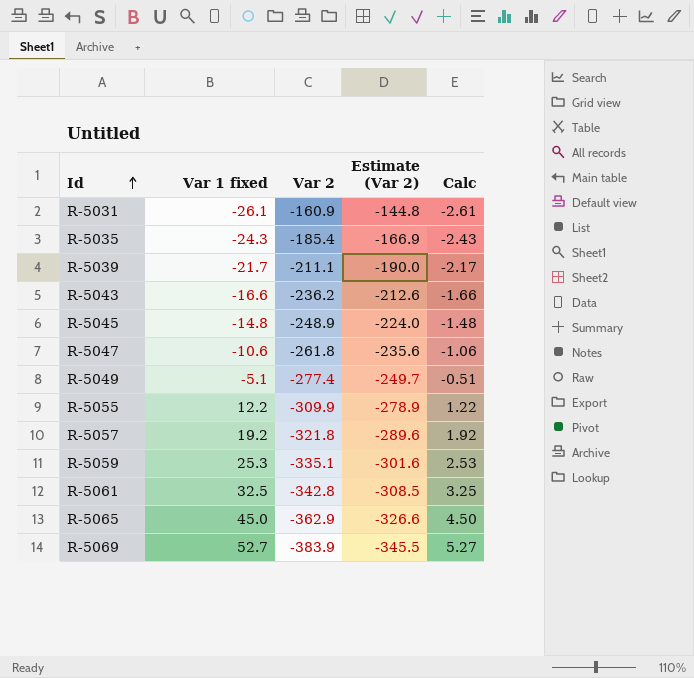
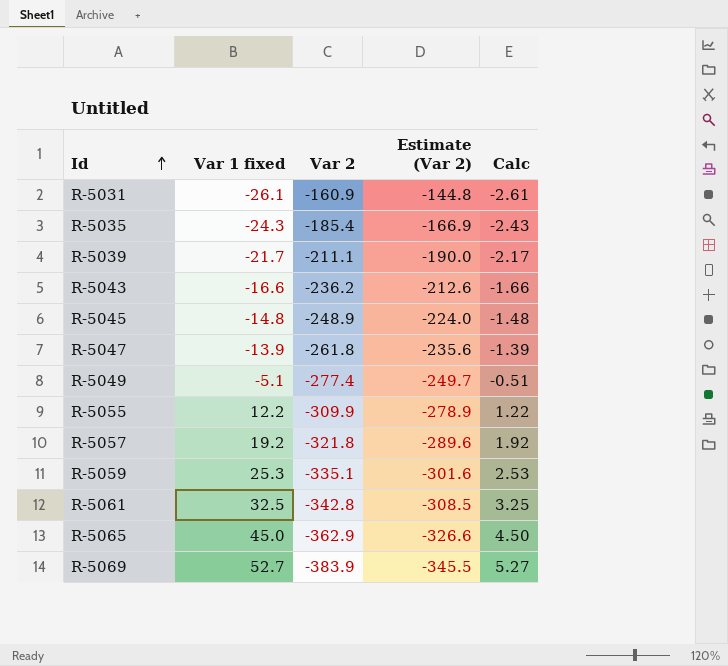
R-5047 | Var 1 fixed: -10.6 -> -13.9
R-5047 | Calc: -1.06 -> -1.39

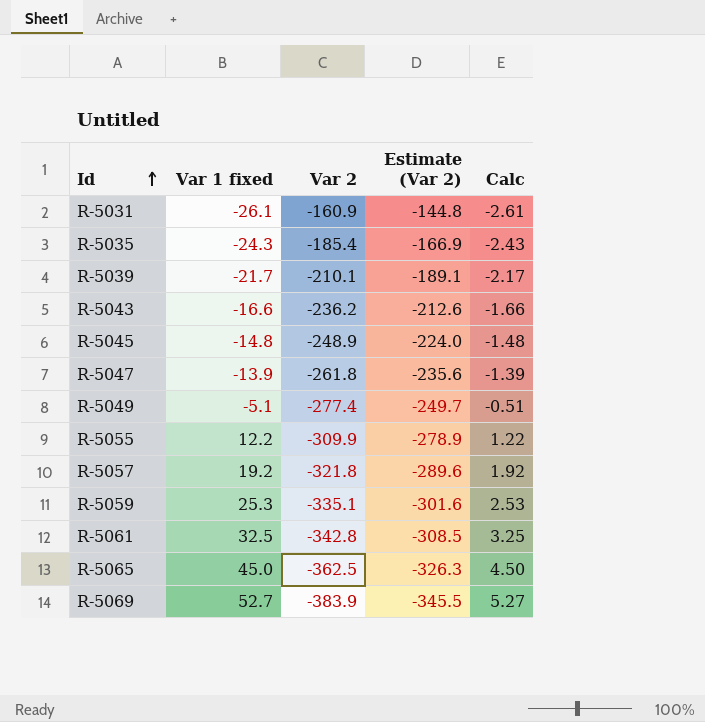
R-5039 | Var 2: -211.1 -> -210.1
R-5039 | Estimate (Var 2): -190.0 -> -189.1
R-5065 | Var 2: -362.9 -> -362.5
R-5065 | Estimate (Var 2): -326.6 -> -326.3

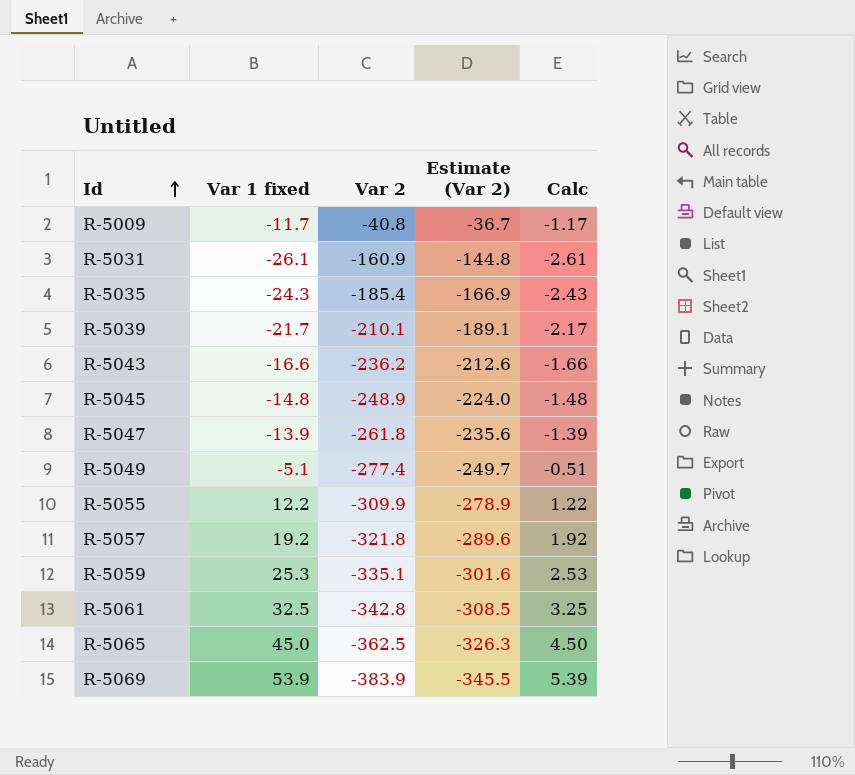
row R-5009: none -> -11.7 | -40.8 | -36.7 | -1.17
R-5069 | Var 1 fixed: 52.7 -> 53.9
R-5069 | Calc: 5.27 -> 5.39

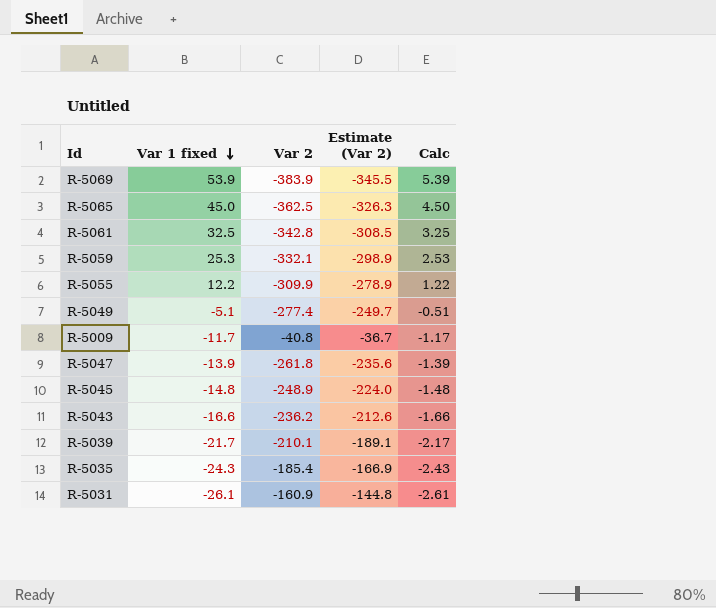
row order: Id ascending -> Var 1 fixed descending
row R-5057: 19.2 | -321.8 | -289.6 | 1.92 -> none
R-5059 | Var 2: -335.1 -> -332.1
R-5059 | Estimate (Var 2): -301.6 -> -298.9

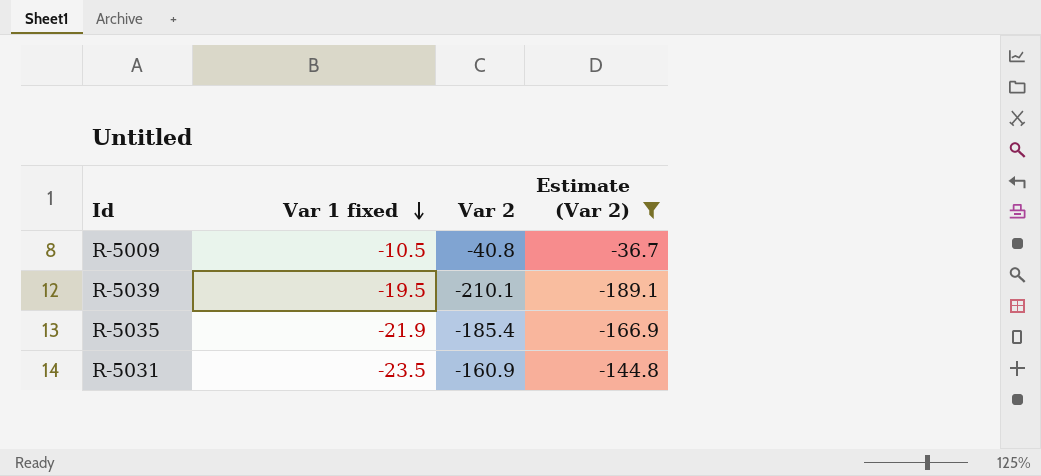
filter: none -> Estimate (Var 2) >= -189.1
column Calc | formula: [Var 1 fixed] * 0.1 -> none
R-5009 | Var 1 fixed: -11.7 -> -10.5
R-5039 | Var 1 fixed: -21.7 -> -19.5
R-5035 | Var 1 fixed: -24.3 -> -21.9
R-5031 | Var 1 fixed: -26.1 -> -23.5

